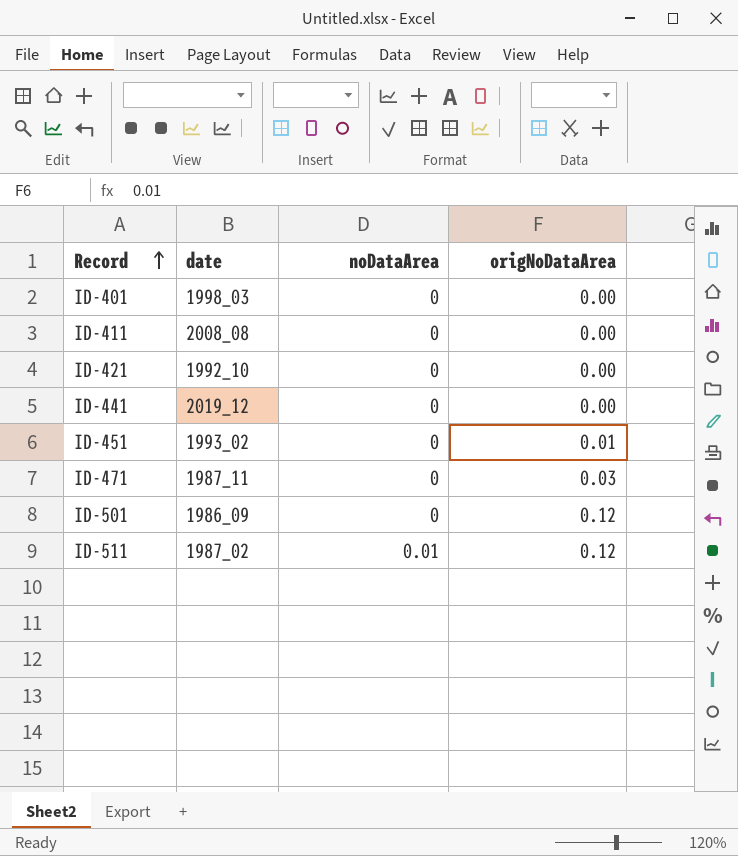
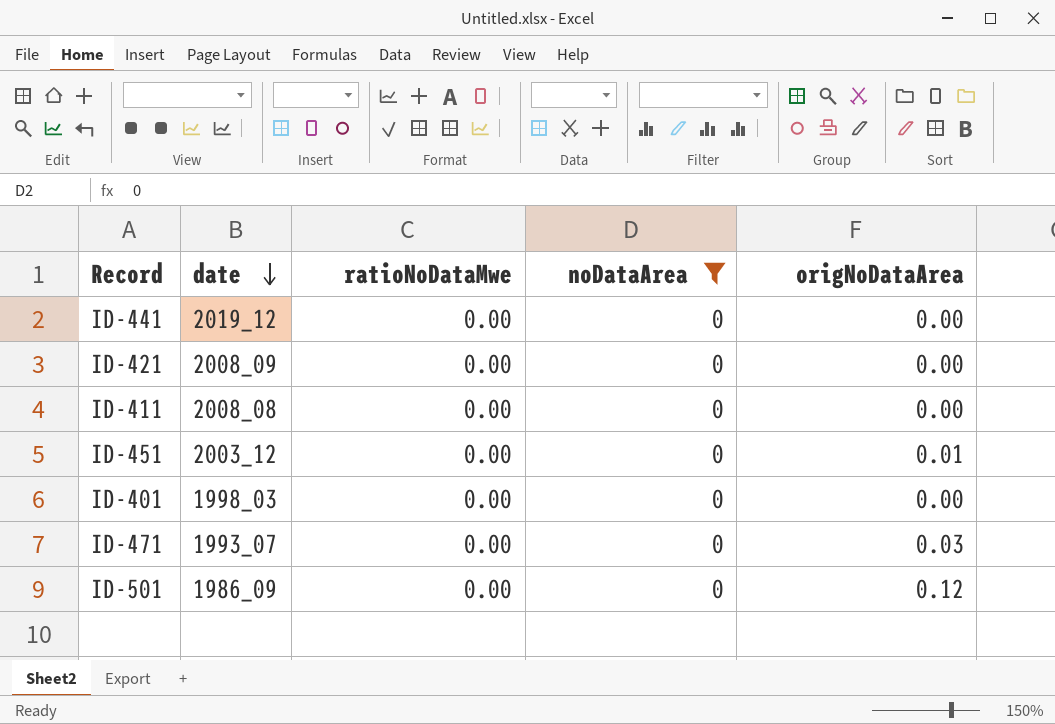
filter: none -> noDataArea = 0
row order: Record ascending -> date descending
column ratioNoDataMwe | position: none -> 3
ID-421 | date: 1992_10 -> 2008_09
ID-451 | date: 1993_02 -> 2003_12
ID-471 | date: 1987_11 -> 1993_07

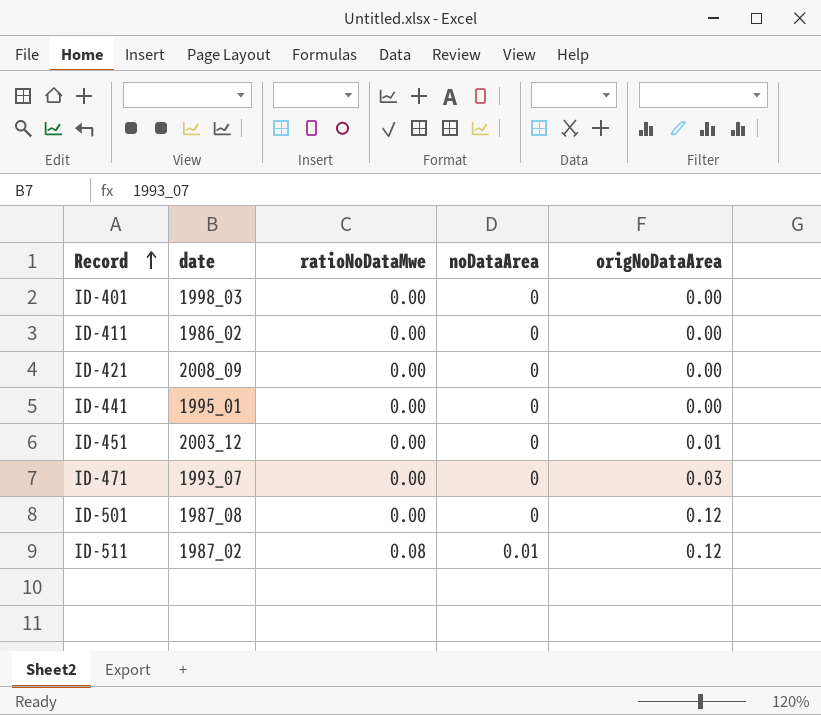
filter: noDataArea = 0 -> none
row order: date descending -> Record ascending
ID-411 | date: 2008_08 -> 1986_02
ID-441 | date: 2019_12 -> 1995_01
ID-501 | date: 1986_09 -> 1987_08

